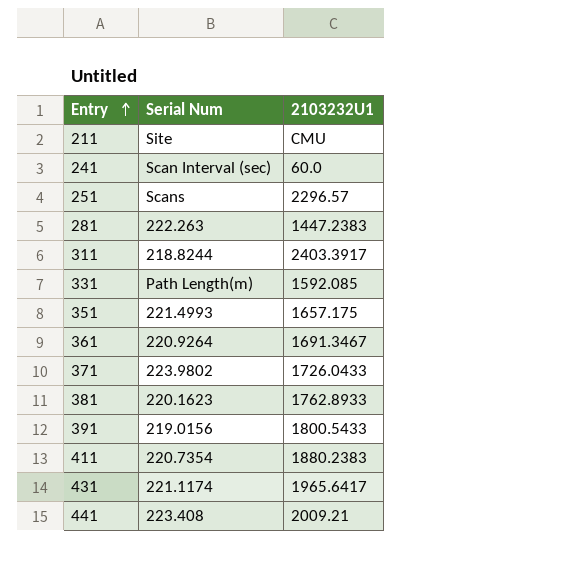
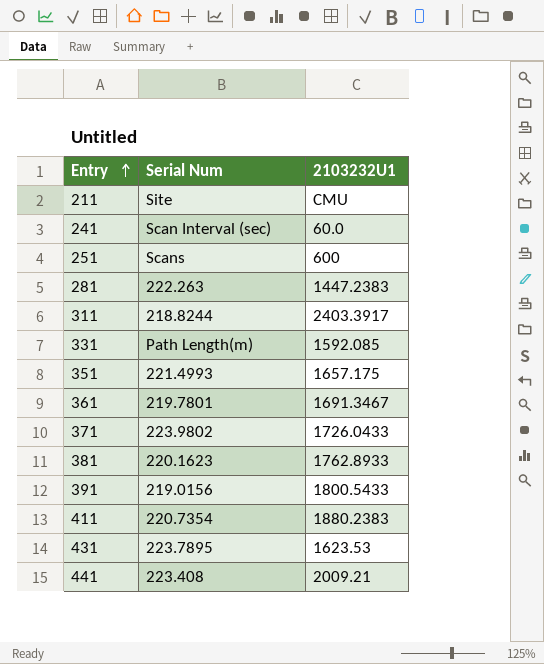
251 | 2103232U1: 2296.57 -> 600
361 | Serial Num: 220.9264 -> 219.7801
431 | Serial Num: 221.1174 -> 223.7895
431 | 2103232U1: 1965.6417 -> 1623.53

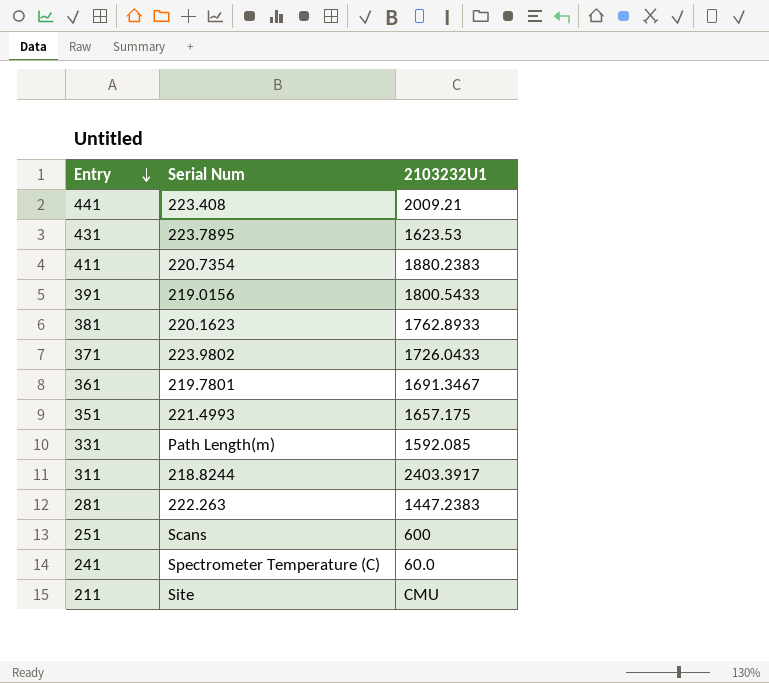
row order: Entry ascending -> Entry descending
241 | Serial Num: Scan Interval (sec) -> Spectrometer Temperature (C)

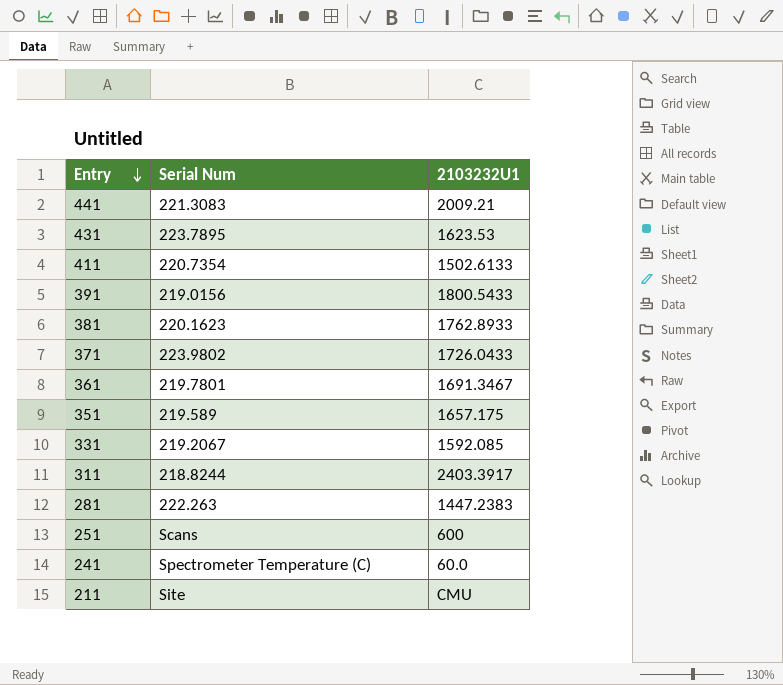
441 | Serial Num: 223.408 -> 221.3083
411 | 2103232U1: 1880.2383 -> 1502.6133
351 | Serial Num: 221.4993 -> 219.589
331 | Serial Num: Path Length(m) -> 219.2067

